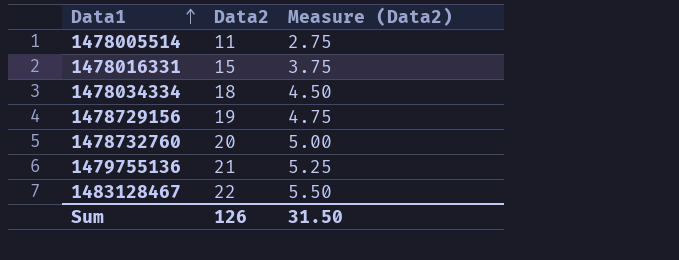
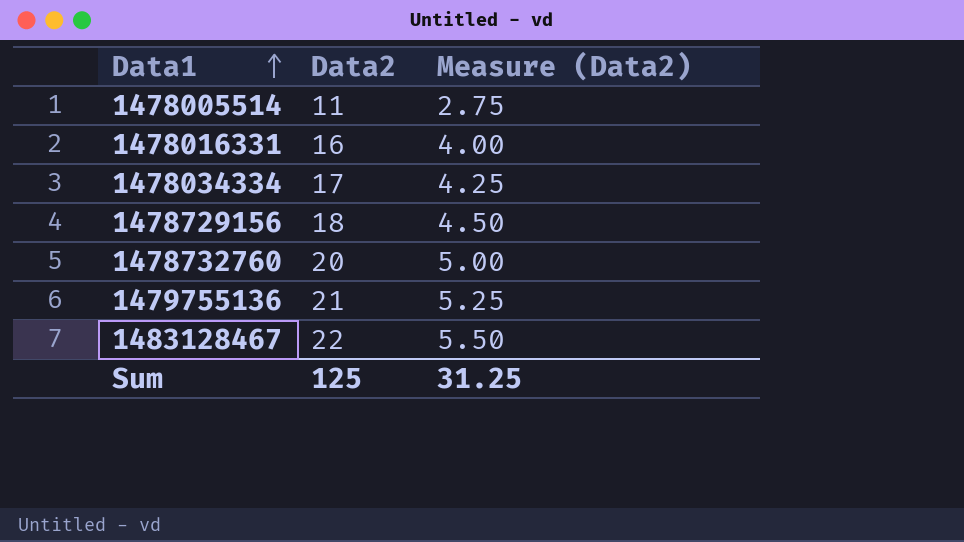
1478016331 | Data2: 15 -> 16
1478016331 | Measure (Data2): 3.75 -> 4.00
1478034334 | Data2: 18 -> 17
1478034334 | Measure (Data2): 4.50 -> 4.25
1478729156 | Data2: 19 -> 18
1478729156 | Measure (Data2): 4.75 -> 4.50
Sum | Data2: 126 -> 125
Sum | Measure (Data2): 31.50 -> 31.25

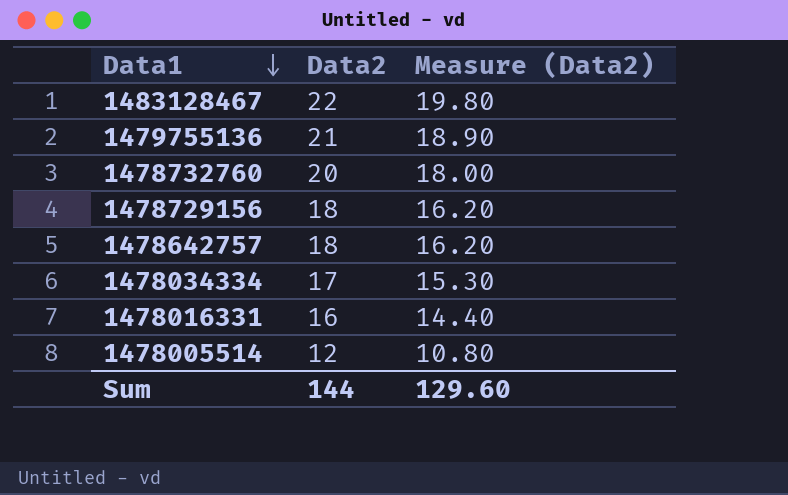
row order: Data1 ascending -> Data1 descending
column Measure (Data2) | formula: [Data2] * 0.25 -> [Data2] * 0.9
row 1478642757: none -> 18 | 16.20
1478005514 | Data2: 11 -> 12
Sum | Data2: 125 -> 144
Sum | Measure (Data2): 31.25 -> 129.60

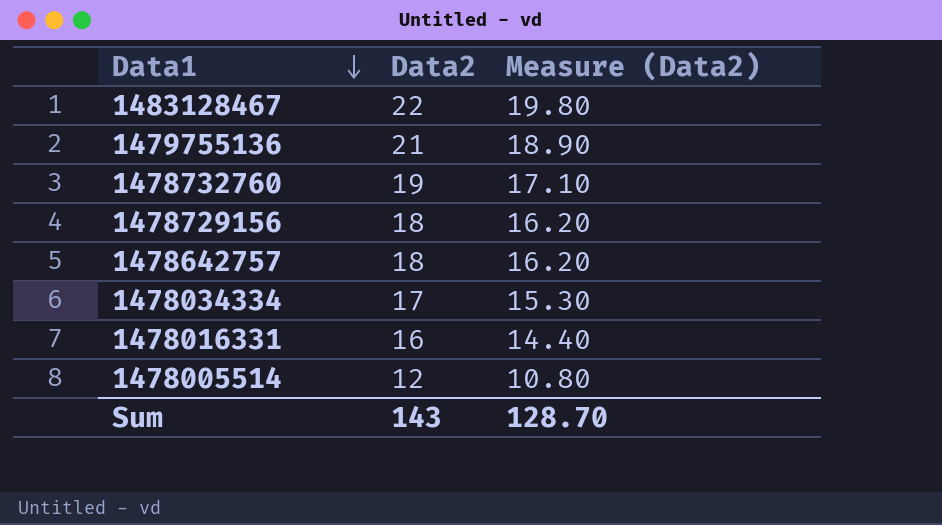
1478732760 | Data2: 20 -> 19
1478732760 | Measure (Data2): 18.00 -> 17.10
Sum | Data2: 144 -> 143
Sum | Measure (Data2): 129.60 -> 128.70

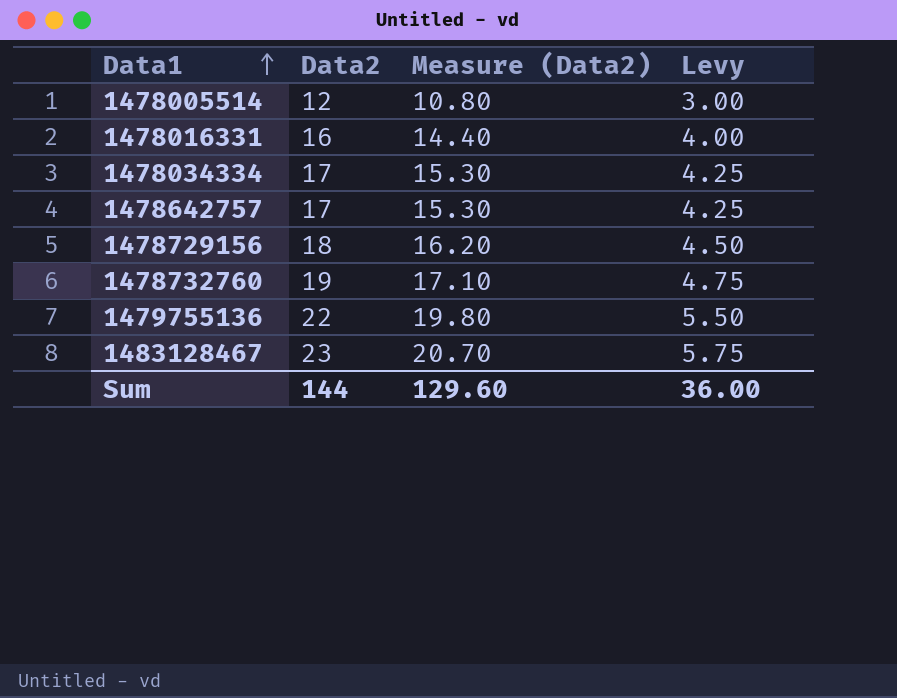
row order: Data1 descending -> Data1 ascending
column Levy | formula: none -> [Data2] * 0.25
1478642757 | Data2: 18 -> 17
1478642757 | Measure (Data2): 16.20 -> 15.30
1479755136 | Data2: 21 -> 22
1479755136 | Measure (Data2): 18.90 -> 19.80
1483128467 | Data2: 22 -> 23
1483128467 | Measure (Data2): 19.80 -> 20.70
Sum | Data2: 143 -> 144
Sum | Measure (Data2): 128.70 -> 129.60

